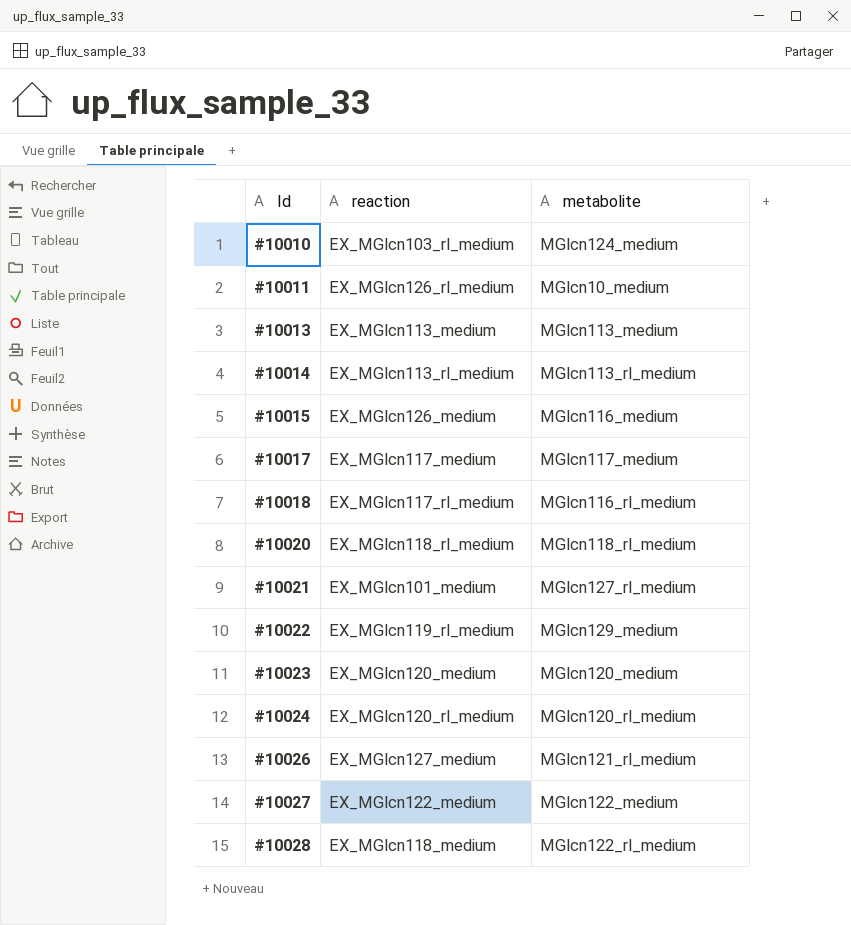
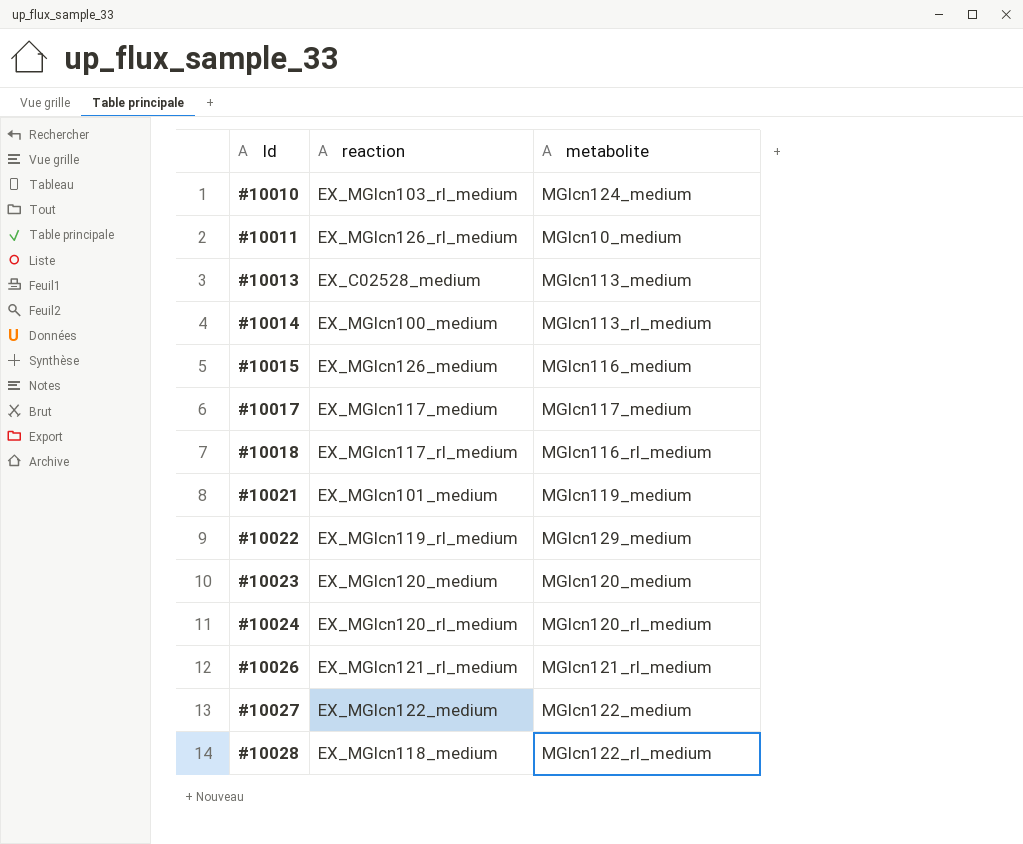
row #10020: EX_MGlcn118_rl_medium | MGlcn118_rl_medium -> none
#10013 | reaction: EX_MGlcn113_medium -> EX_C02528_medium
#10014 | reaction: EX_MGlcn113_rl_medium -> EX_MGlcn100_medium
#10021 | metabolite: MGlcn127_rl_medium -> MGlcn119_medium
#10026 | reaction: EX_MGlcn127_medium -> EX_MGlcn121_rl_medium

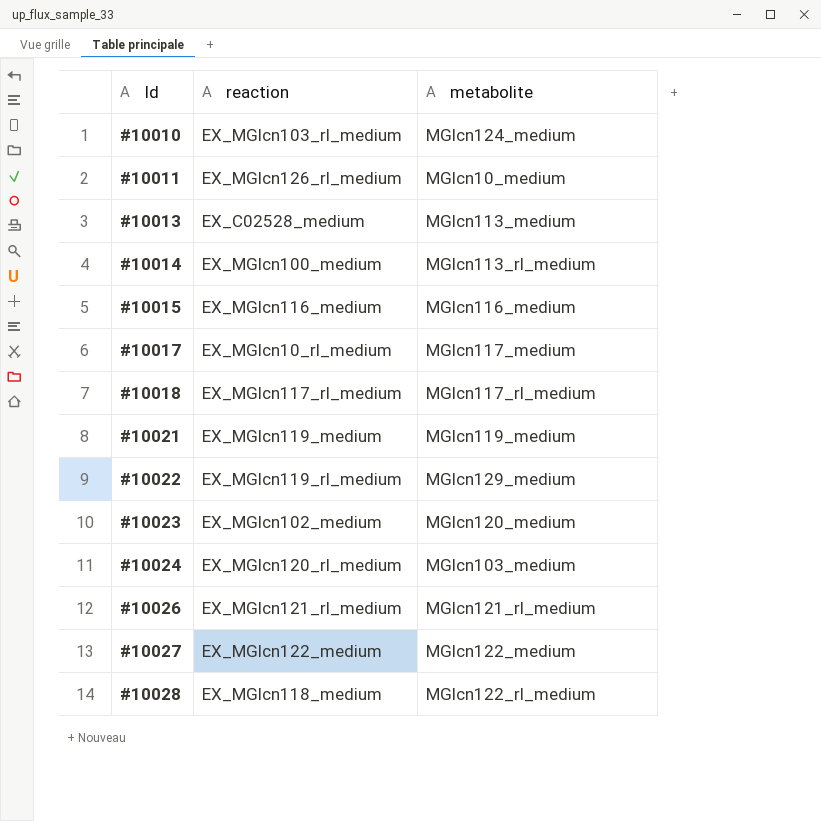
#10015 | reaction: EX_MGlcn126_medium -> EX_MGlcn116_medium
#10017 | reaction: EX_MGlcn117_medium -> EX_MGlcn10_rl_medium
#10018 | metabolite: MGlcn116_rl_medium -> MGlcn117_rl_medium
#10021 | reaction: EX_MGlcn101_medium -> EX_MGlcn119_medium
#10023 | reaction: EX_MGlcn120_medium -> EX_MGlcn102_medium
#10024 | metabolite: MGlcn120_rl_medium -> MGlcn103_medium

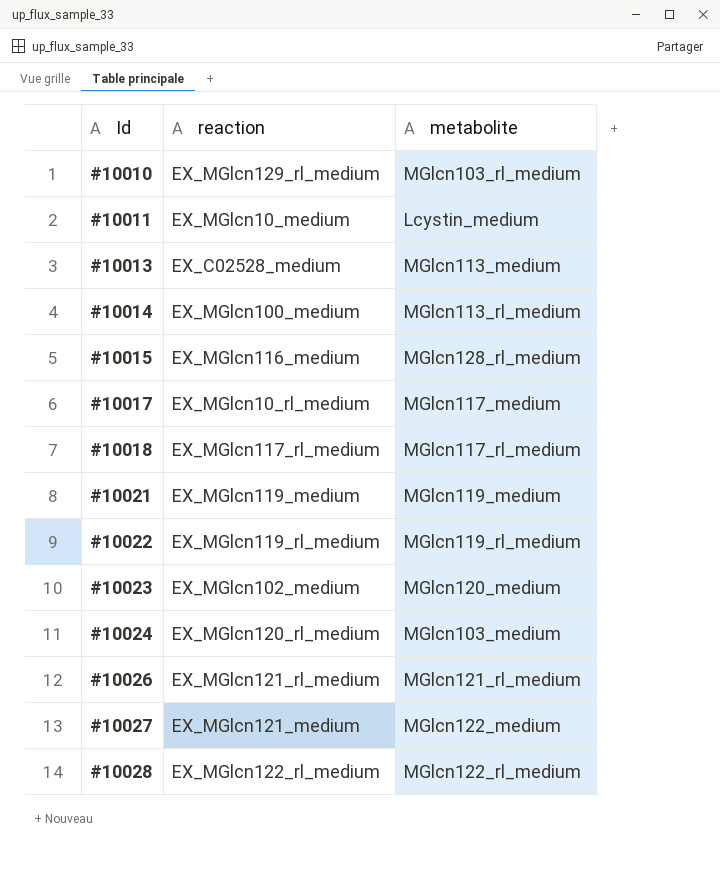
#10010 | reaction: EX_MGlcn103_rl_medium -> EX_MGlcn129_rl_medium
#10010 | metabolite: MGlcn124_medium -> MGlcn103_rl_medium
#10011 | reaction: EX_MGlcn126_rl_medium -> EX_MGlcn10_medium
#10011 | metabolite: MGlcn10_medium -> Lcystin_medium
#10015 | metabolite: MGlcn116_medium -> MGlcn128_rl_medium
#10022 | metabolite: MGlcn129_medium -> MGlcn119_rl_medium
#10027 | reaction: EX_MGlcn122_medium -> EX_MGlcn121_medium
#10028 | reaction: EX_MGlcn118_medium -> EX_MGlcn122_rl_medium

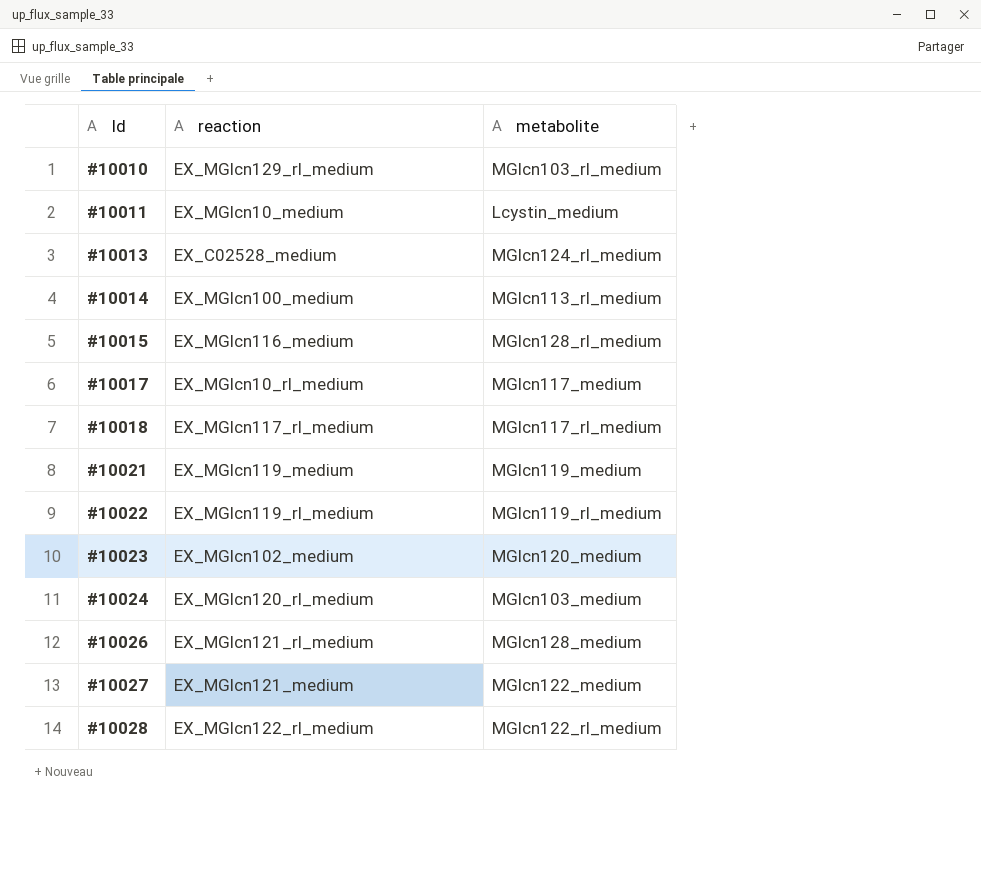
#10013 | metabolite: MGlcn113_medium -> MGlcn124_rl_medium
#10026 | metabolite: MGlcn121_rl_medium -> MGlcn128_medium

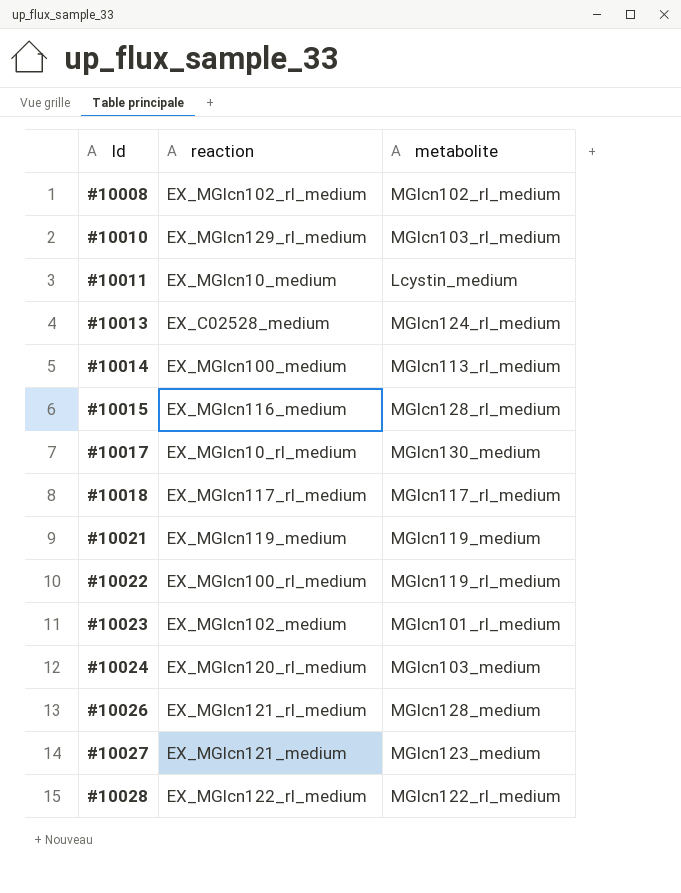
row #10008: none -> EX_MGlcn102_rl_medium | MGlcn102_rl_medium
#10017 | metabolite: MGlcn117_medium -> MGlcn130_medium
#10022 | reaction: EX_MGlcn119_rl_medium -> EX_MGlcn100_rl_medium
#10023 | metabolite: MGlcn120_medium -> MGlcn101_rl_medium
#10027 | metabolite: MGlcn122_medium -> MGlcn123_medium

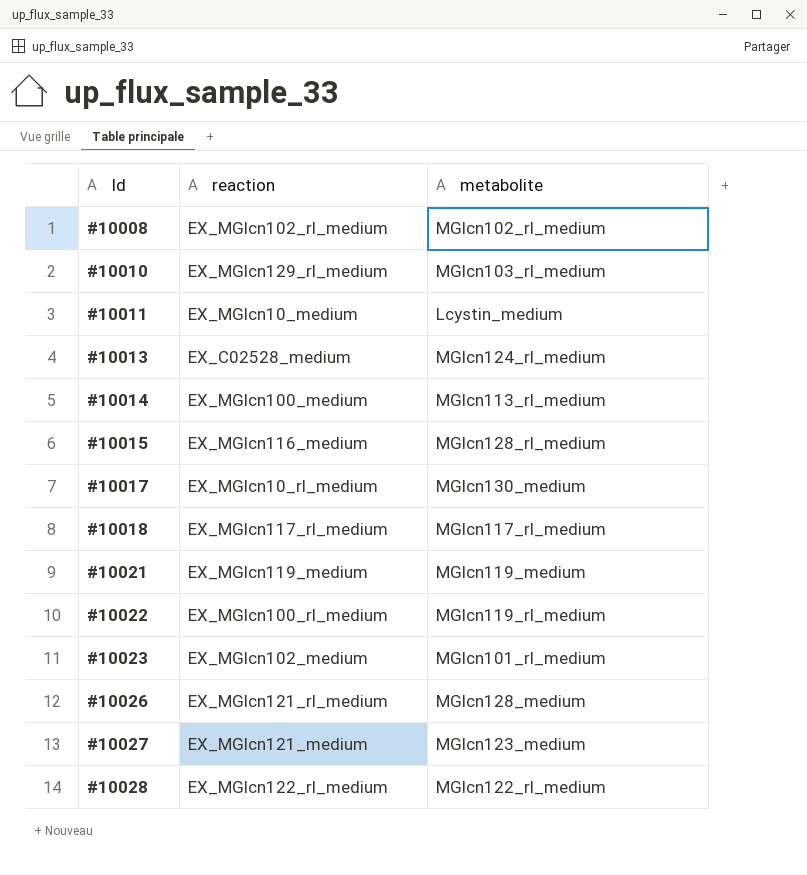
row #10024: EX_MGlcn120_rl_medium | MGlcn103_medium -> none

